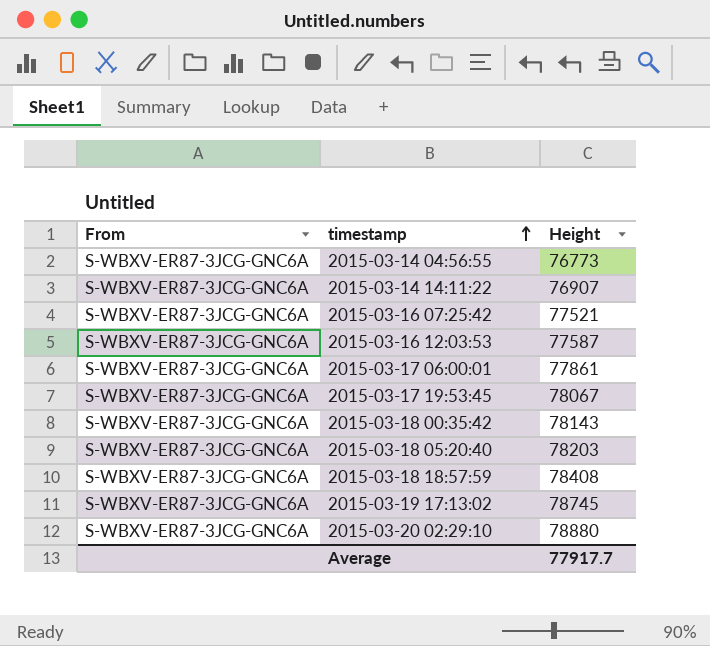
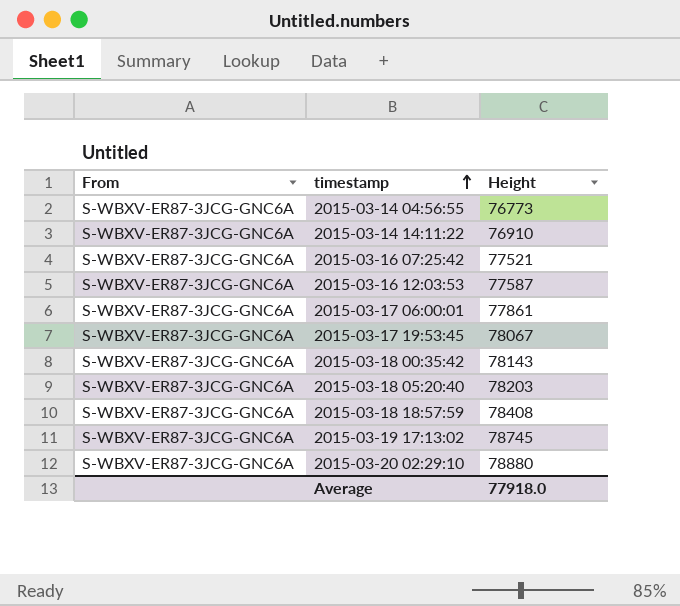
2015-03-14 14:11:22 | Height: 76907 -> 76910
Average | Height: 77917.7 -> 77918.0

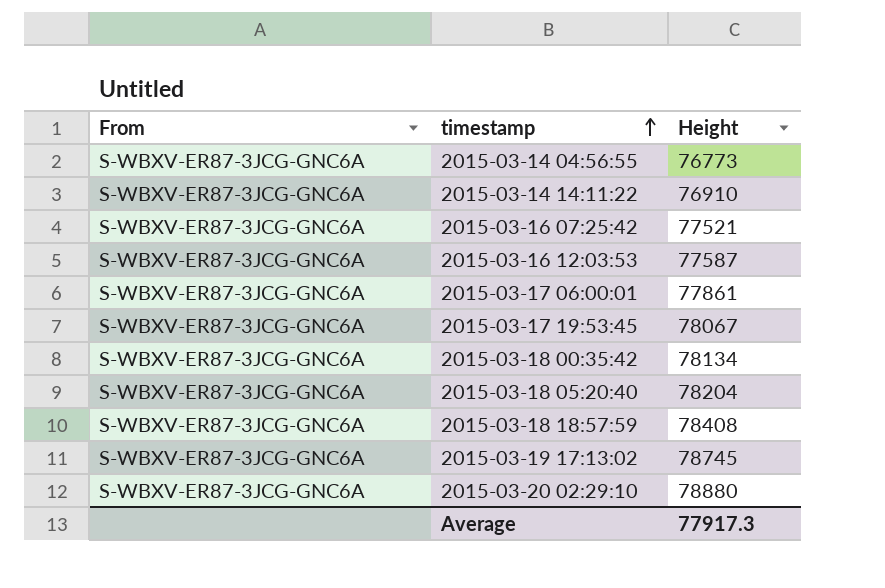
2015-03-18 00:35:42 | Height: 78143 -> 78134
2015-03-18 05:20:40 | Height: 78203 -> 78204
Average | Height: 77918.0 -> 77917.3

